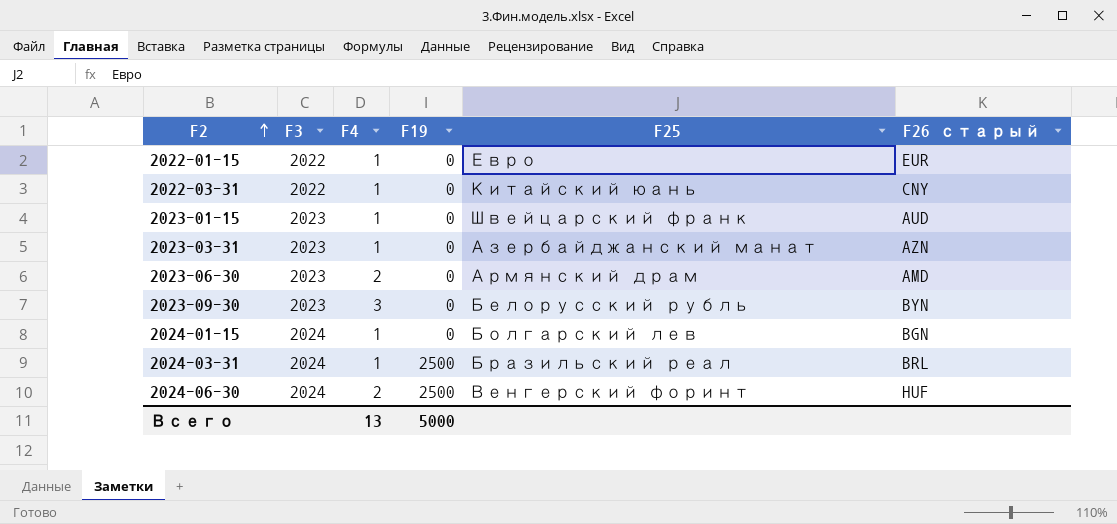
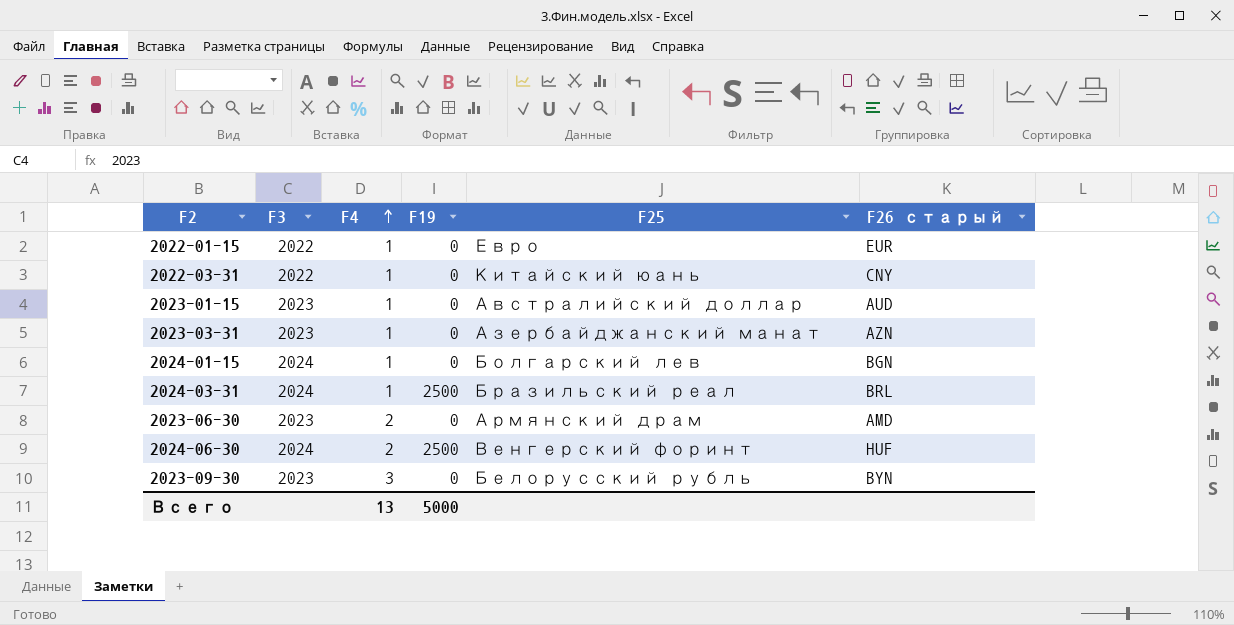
row order: F2 ascending -> F4 ascending
2023-01-15 | F25: Швейцарский франк -> Австралийский доллар

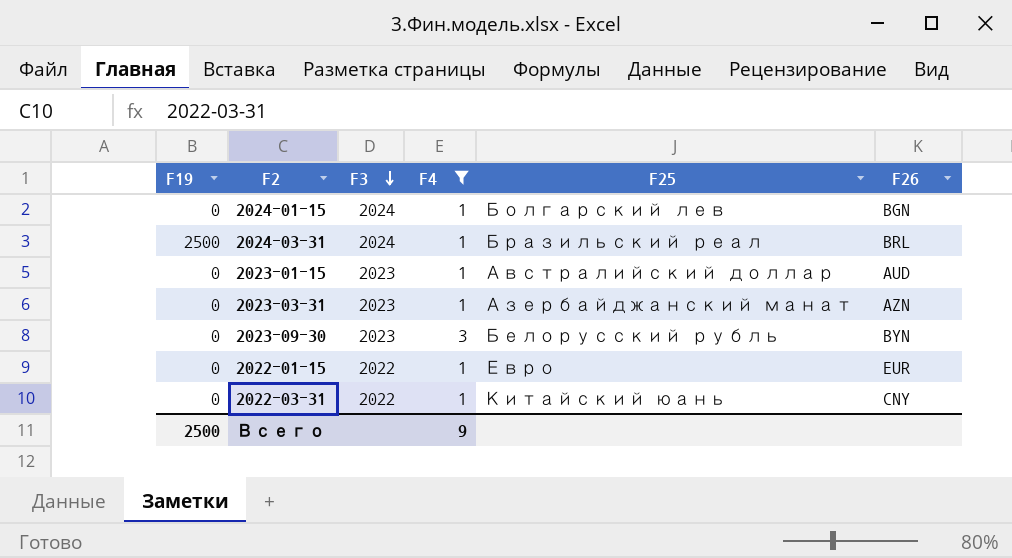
filter: none -> F4 != 2
row order: F4 ascending -> F3 descending
column F19 | position: 4 -> 1
column name: F26 старый -> F26
Всего | F19: 5000 -> 2500
Всего | F4: 13 -> 9

